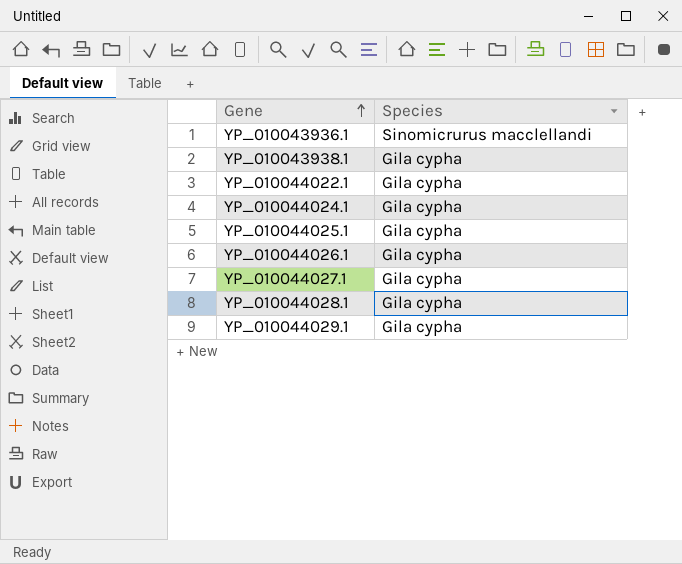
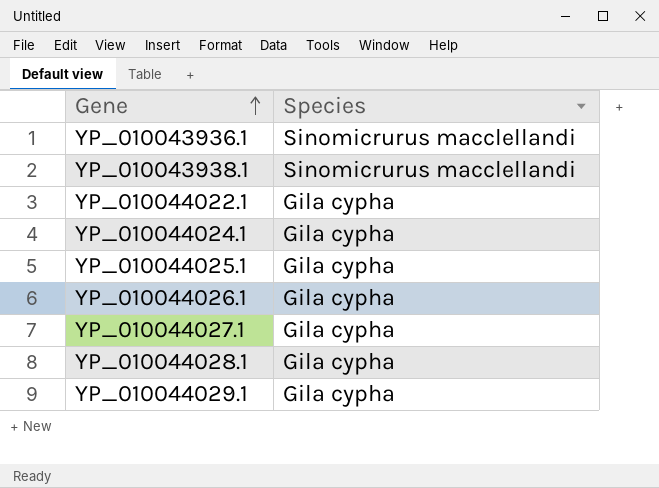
YP_010043938.1 | Species: Gila cypha -> Sinomicrurus macclellandi

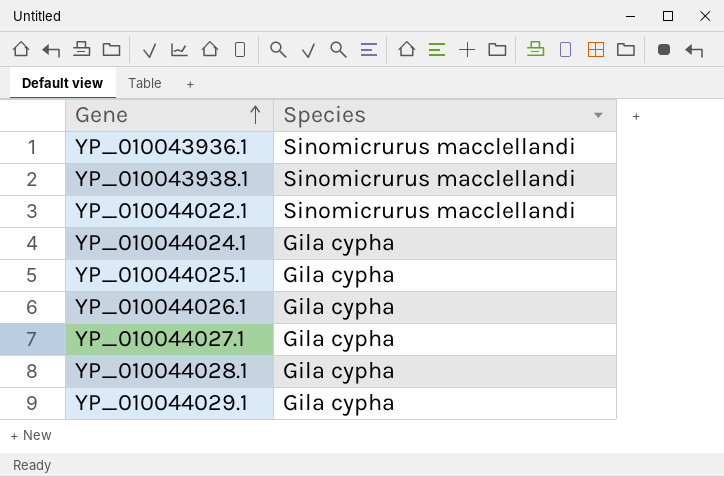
YP_010044022.1 | Species: Gila cypha -> Sinomicrurus macclellandi

